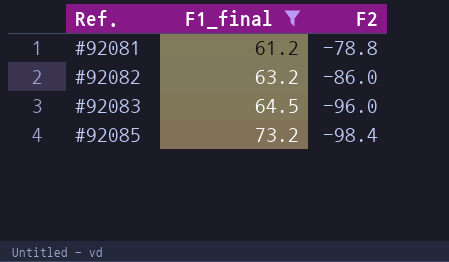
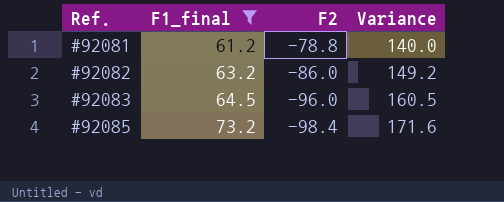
column Variance | formula: none -> [F1_final] - [F2]

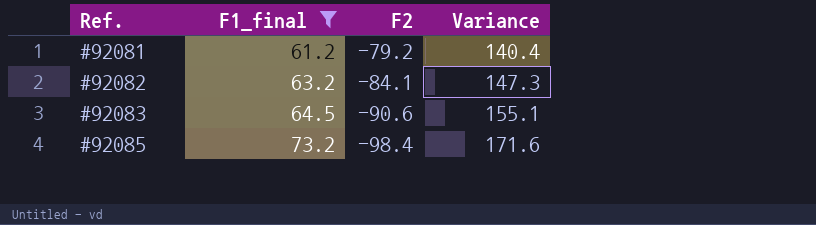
#92081 | F2: -78.8 -> -79.2
#92081 | Variance: 140.0 -> 140.4
#92082 | F2: -86.0 -> -84.1
#92082 | Variance: 149.2 -> 147.3
#92083 | F2: -96.0 -> -90.6
#92083 | Variance: 160.5 -> 155.1

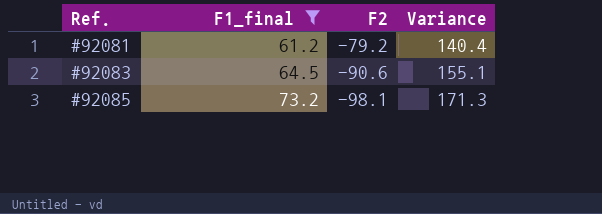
row #92082: 63.2 | -84.1 | 147.3 -> none
#92085 | F2: -98.4 -> -98.1
#92085 | Variance: 171.6 -> 171.3

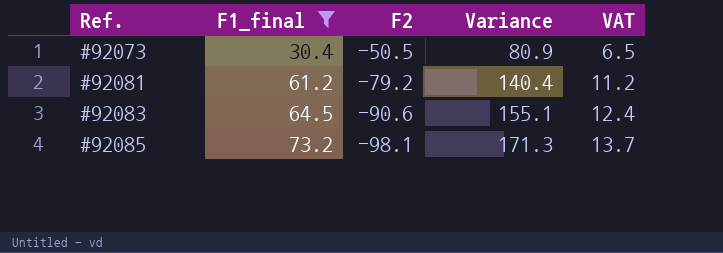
column VAT | formula: none -> [Variance] * 0.08
row #92073: none -> 30.4 | -50.5 | 80.9 | 6.5

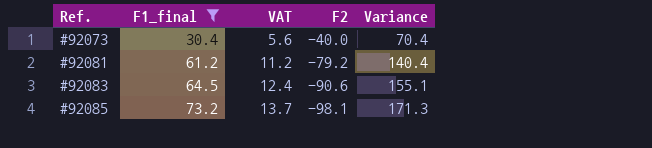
column VAT | position: 5 -> 3
#92073 | VAT: 6.5 -> 5.6
#92073 | F2: -50.5 -> -40.0
#92073 | Variance: 80.9 -> 70.4

